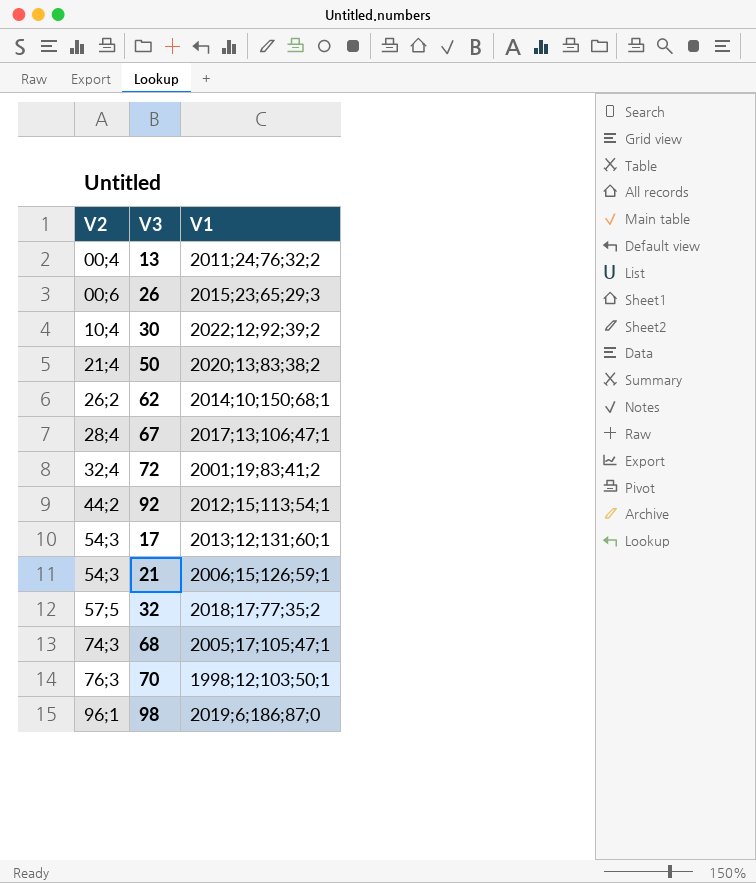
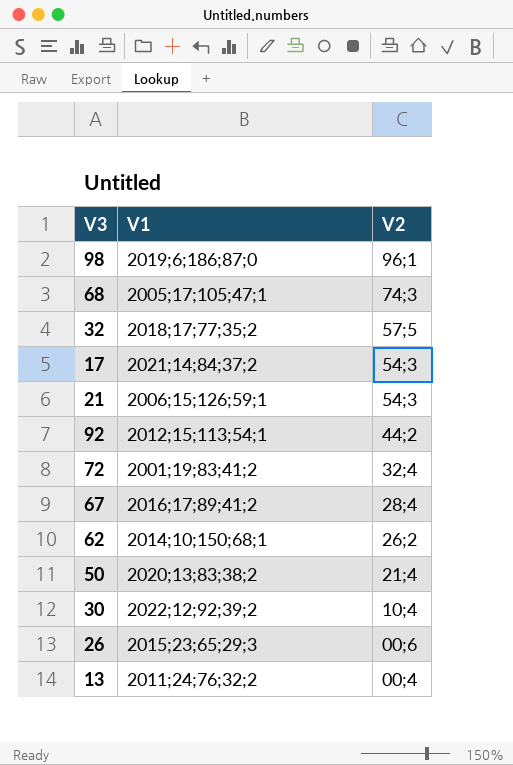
row order: V2 ascending -> V2 descending
column V2 | position: 1 -> 3
row 70: 76;3 | 1998;12;103;50;1 -> none
17 | V1: 2013;12;131;60;1 -> 2021;14;84;37;2
67 | V1: 2017;13;106;47;1 -> 2016;17;89;41;2

